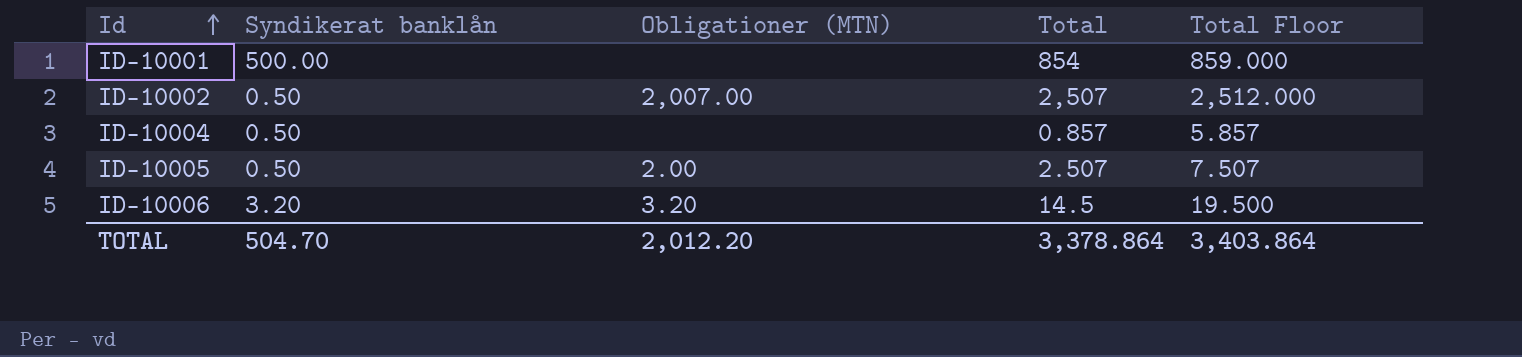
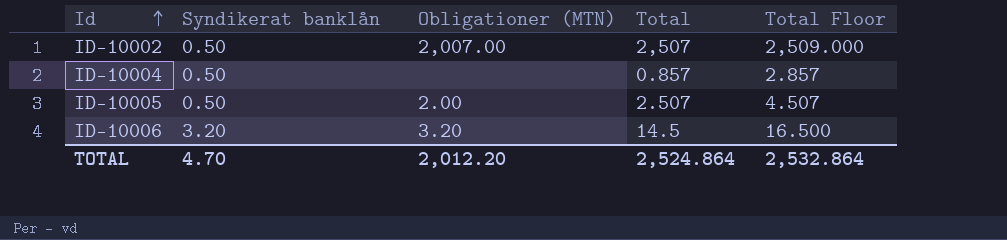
column Total Floor | formula: [Total] + 5 -> [Total] + 2
row ID-10001: 500.00 | none | 854 | 859.000 -> none
TOTAL | Syndikerat banklån: 504.70 -> 4.70
TOTAL | Total: 3,378.864 -> 2,524.864
TOTAL | Total Floor: 3,403.864 -> 2,532.864

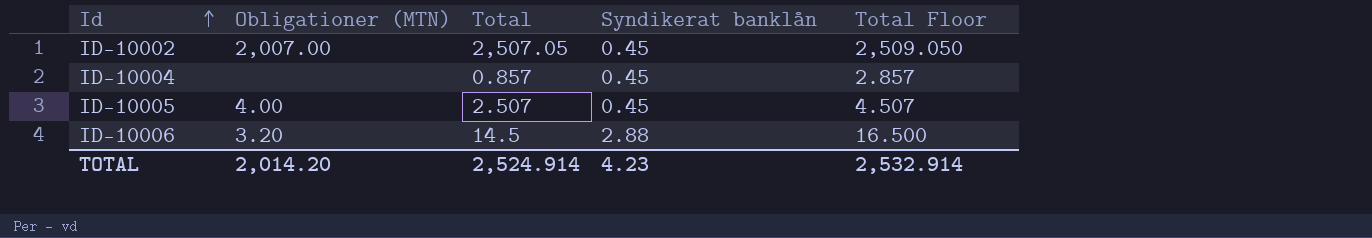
column Syndikerat banklån | position: 2 -> 4
ID-10002 | Total: 2,507 -> 2,507.05
ID-10002 | Syndikerat banklån: 0.50 -> 0.45
ID-10002 | Total Floor: 2,509.000 -> 2,509.050
ID-10004 | Syndikerat banklån: 0.50 -> 0.45
ID-10005 | Obligationer (MTN): 2.00 -> 4.00
ID-10005 | Syndikerat banklån: 0.50 -> 0.45
ID-10006 | Syndikerat banklån: 3.20 -> 2.88
TOTAL | Obligationer (MTN): 2,012.20 -> 2,014.20
TOTAL | Total: 2,524.864 -> 2,524.914
TOTAL | Syndikerat banklån: 4.70 -> 4.23
TOTAL | Total Floor: 2,532.864 -> 2,532.914

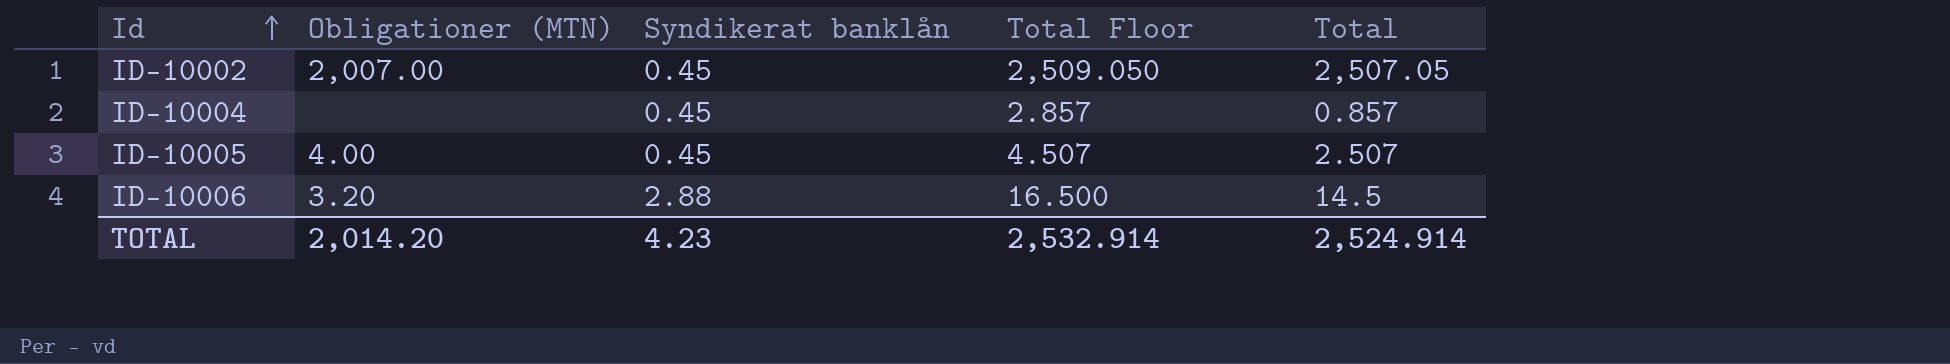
column Total | position: 3 -> 5

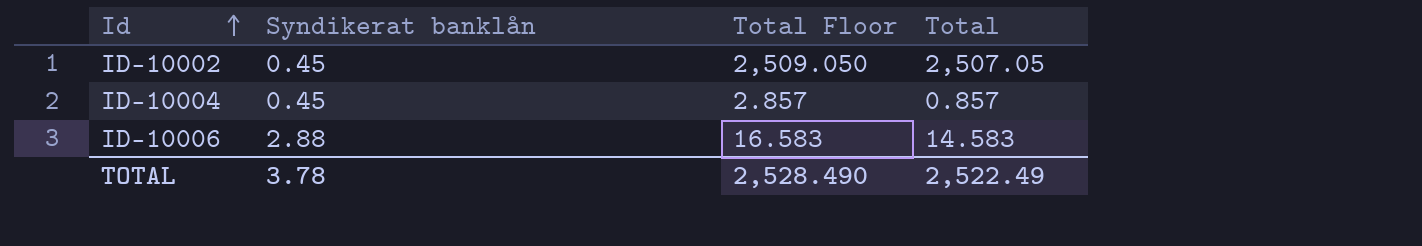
column Obligationer (MTN) | position: 2 -> none
row ID-10005: 4.00 | 0.45 | 4.507 | 2.507 -> none
ID-10006 | Total Floor: 16.500 -> 16.583
ID-10006 | Total: 14.5 -> 14.583
TOTAL | Syndikerat banklån: 4.23 -> 3.78
TOTAL | Total Floor: 2,532.914 -> 2,528.490
TOTAL | Total: 2,524.914 -> 2,522.49

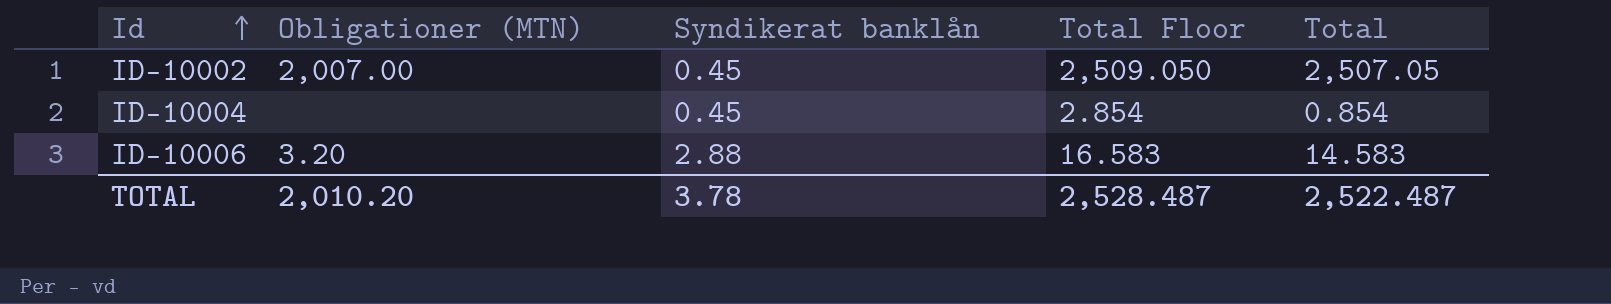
column Obligationer (MTN) | position: none -> 2
ID-10004 | Total Floor: 2.857 -> 2.854
ID-10004 | Total: 0.857 -> 0.854
TOTAL | Total Floor: 2,528.490 -> 2,528.487
TOTAL | Total: 2,522.49 -> 2,522.487

